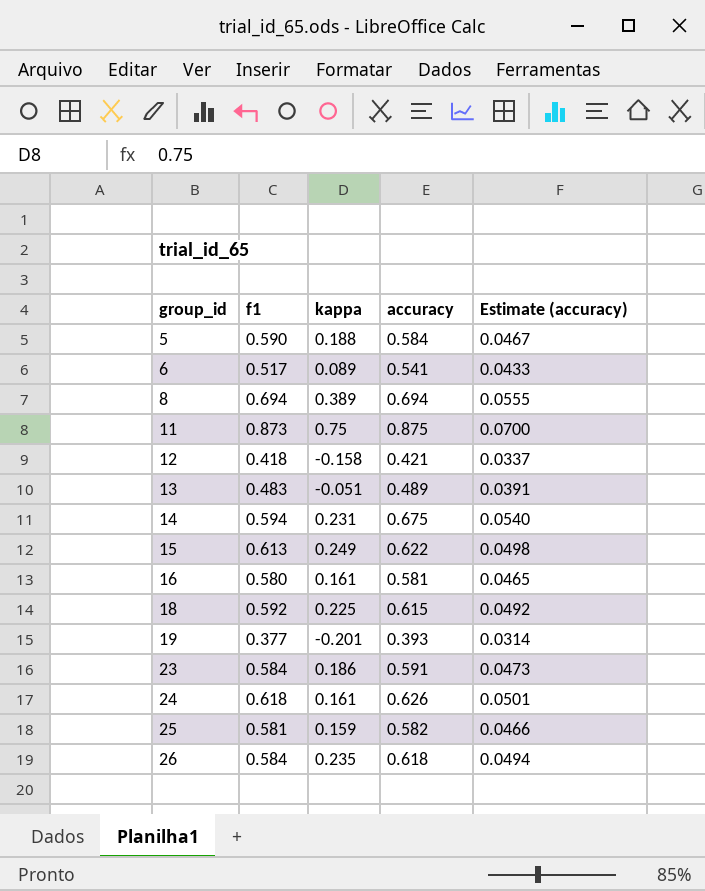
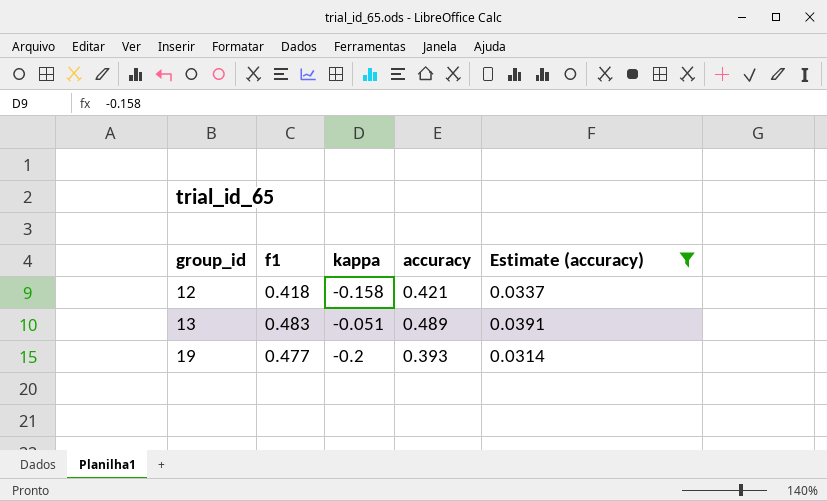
filter: none -> Estimate (accuracy) <= 0.0391
19 | f1: 0.377 -> 0.477
19 | kappa: -0.201 -> -0.2

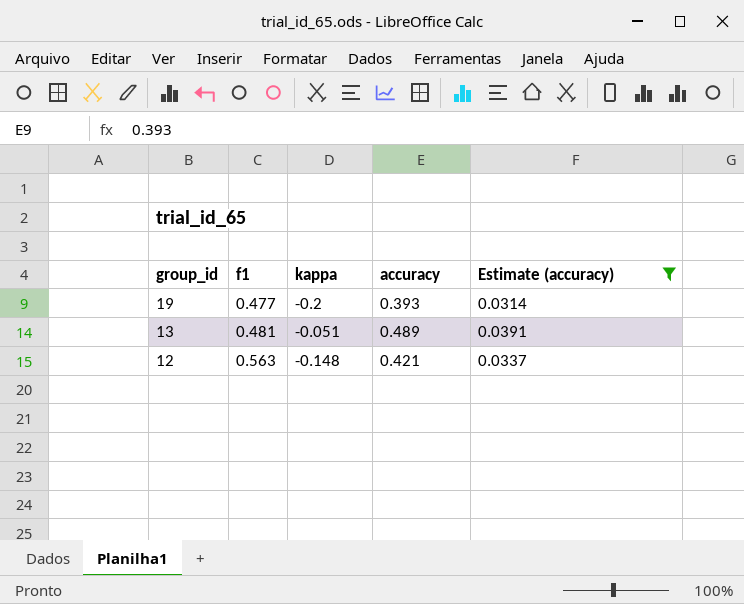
row order: group_id ascending -> group_id descending
13 | f1: 0.483 -> 0.481
12 | f1: 0.418 -> 0.563
12 | kappa: -0.158 -> -0.148

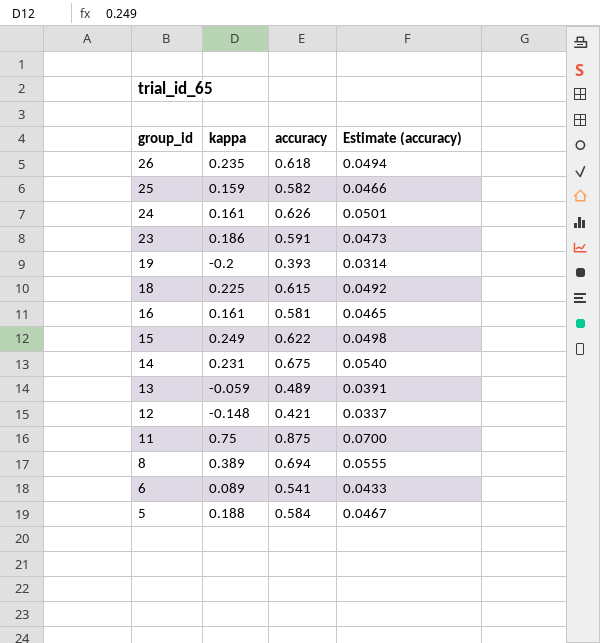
filter: Estimate (accuracy) <= 0.0391 -> none
column f1 | position: 2 -> none
13 | kappa: -0.051 -> -0.059

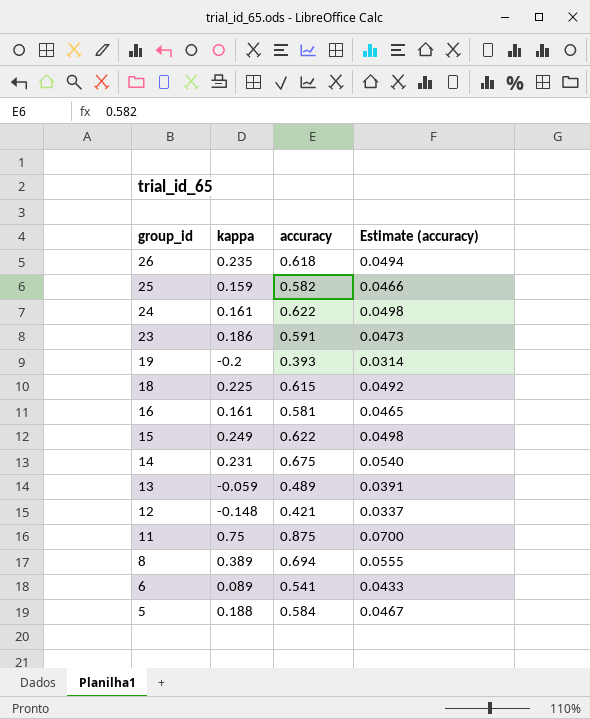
24 | accuracy: 0.626 -> 0.622
24 | Estimate (accuracy): 0.0501 -> 0.0498

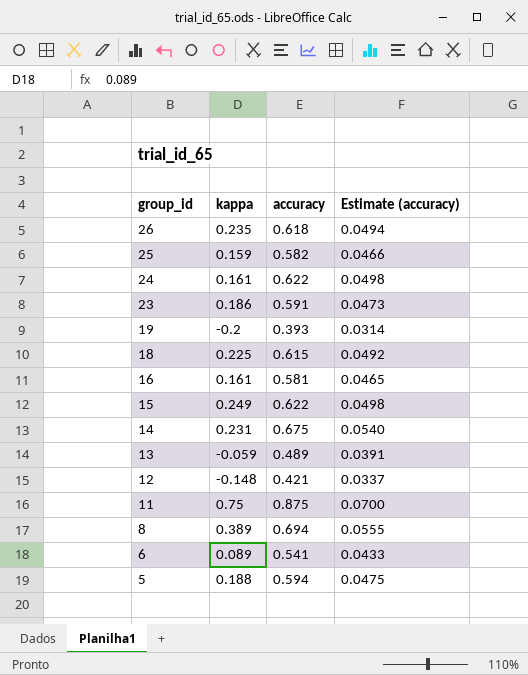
5 | accuracy: 0.584 -> 0.594
5 | Estimate (accuracy): 0.0467 -> 0.0475

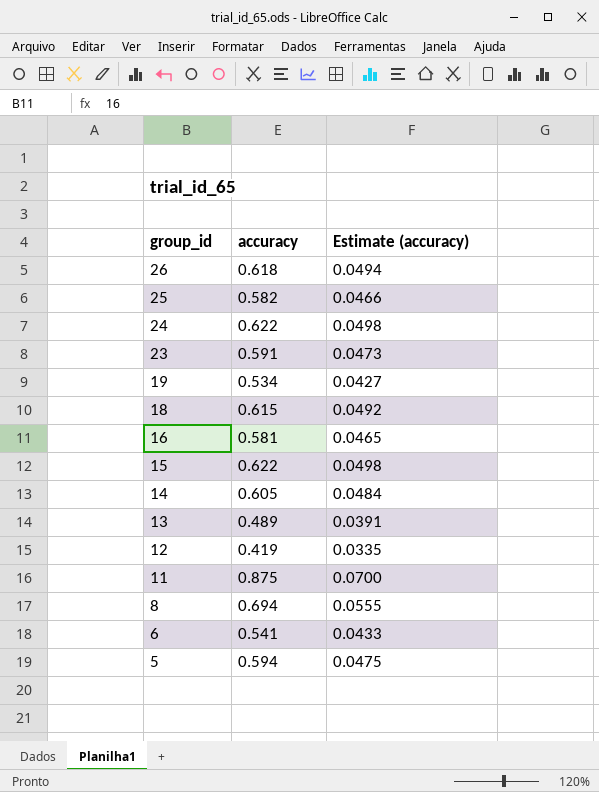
column kappa | position: 2 -> none
19 | accuracy: 0.393 -> 0.534
19 | Estimate (accuracy): 0.0314 -> 0.0427
14 | accuracy: 0.675 -> 0.605
14 | Estimate (accuracy): 0.0540 -> 0.0484
12 | accuracy: 0.421 -> 0.419
12 | Estimate (accuracy): 0.0337 -> 0.0335

